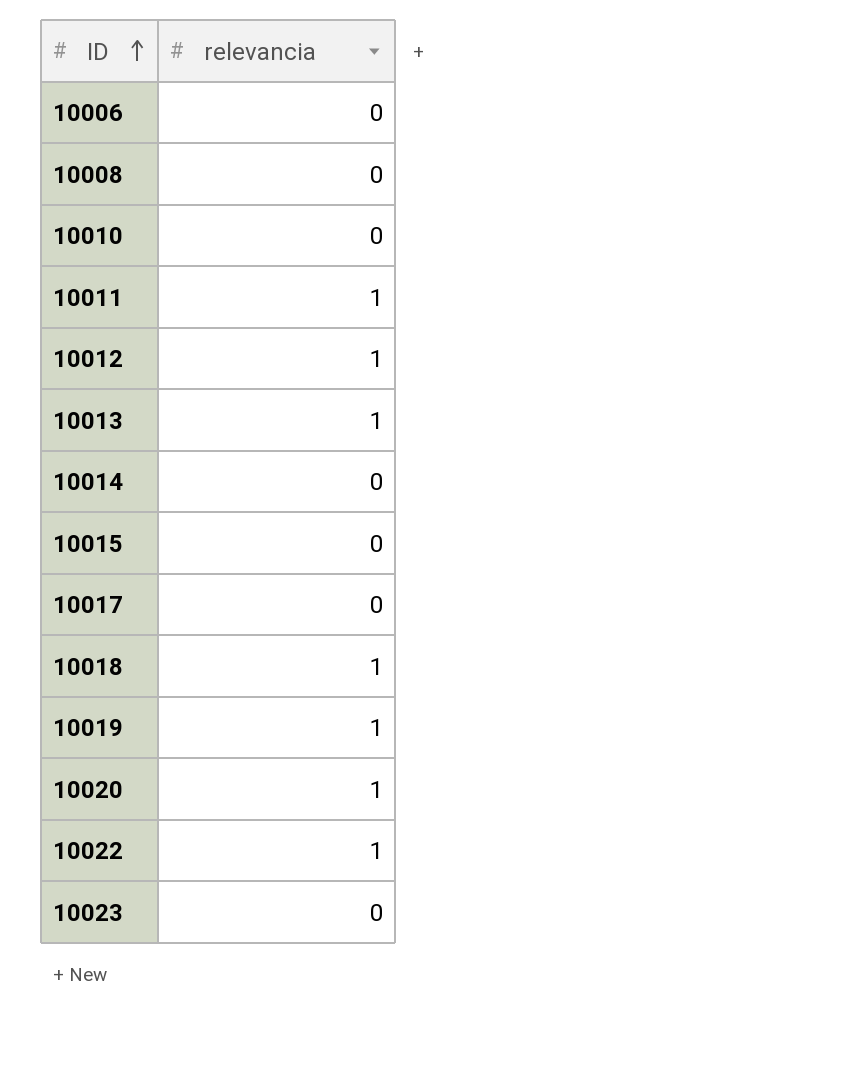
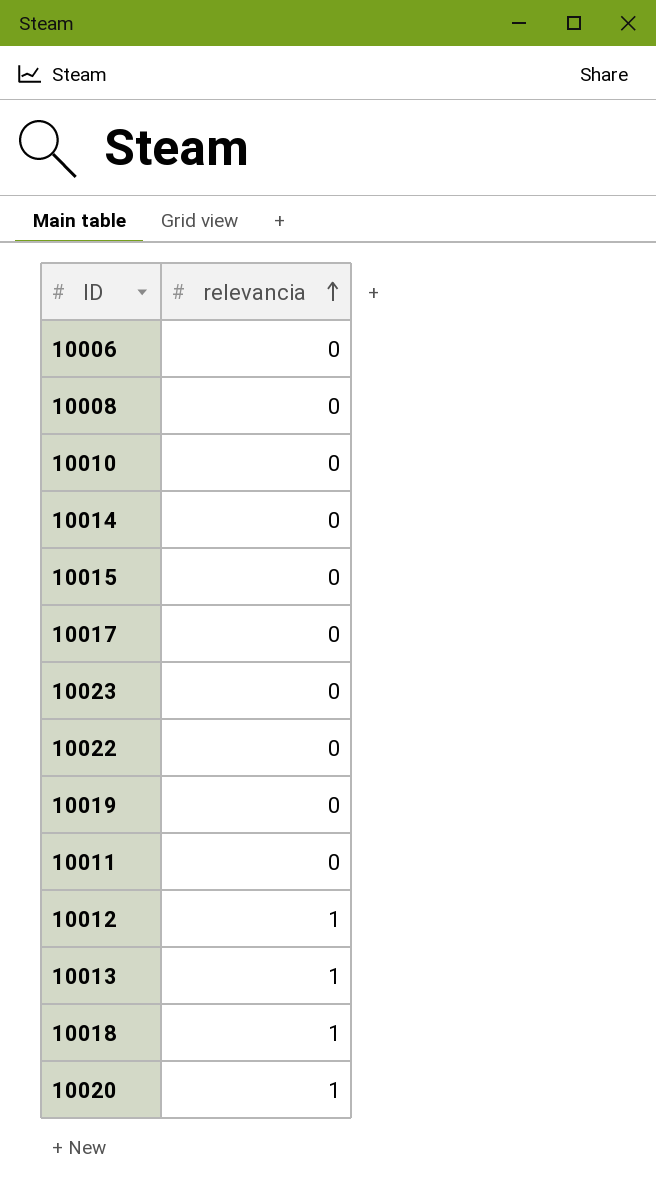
row order: ID ascending -> relevancia ascending
10022 | relevancia: 1 -> 0
10019 | relevancia: 1 -> 0
10011 | relevancia: 1 -> 0

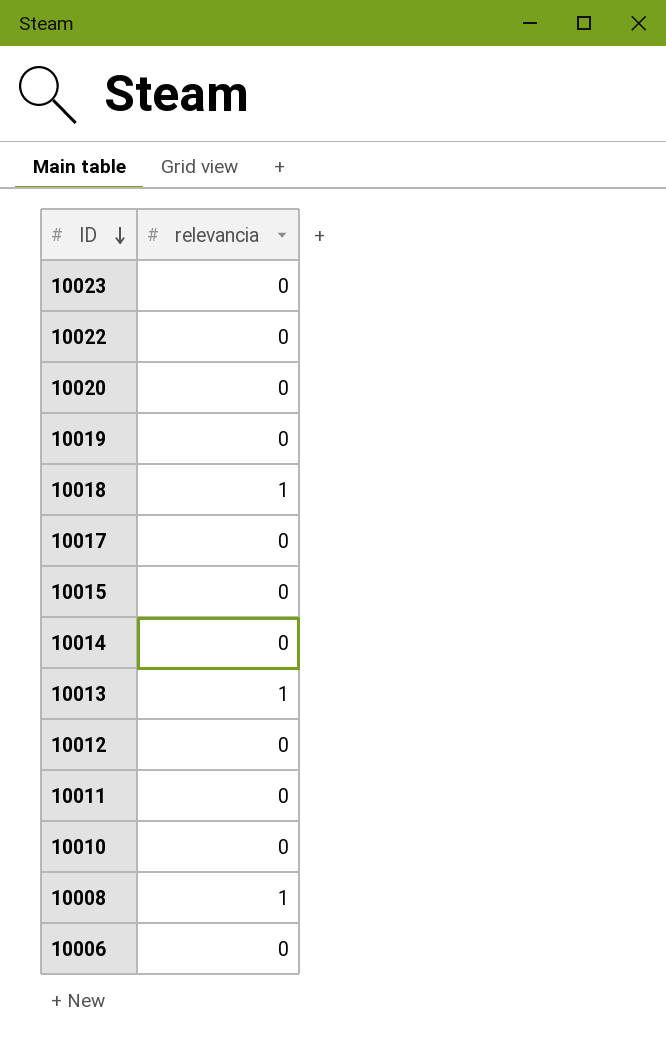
row order: relevancia ascending -> ID descending
10020 | relevancia: 1 -> 0
10012 | relevancia: 1 -> 0
10008 | relevancia: 0 -> 1

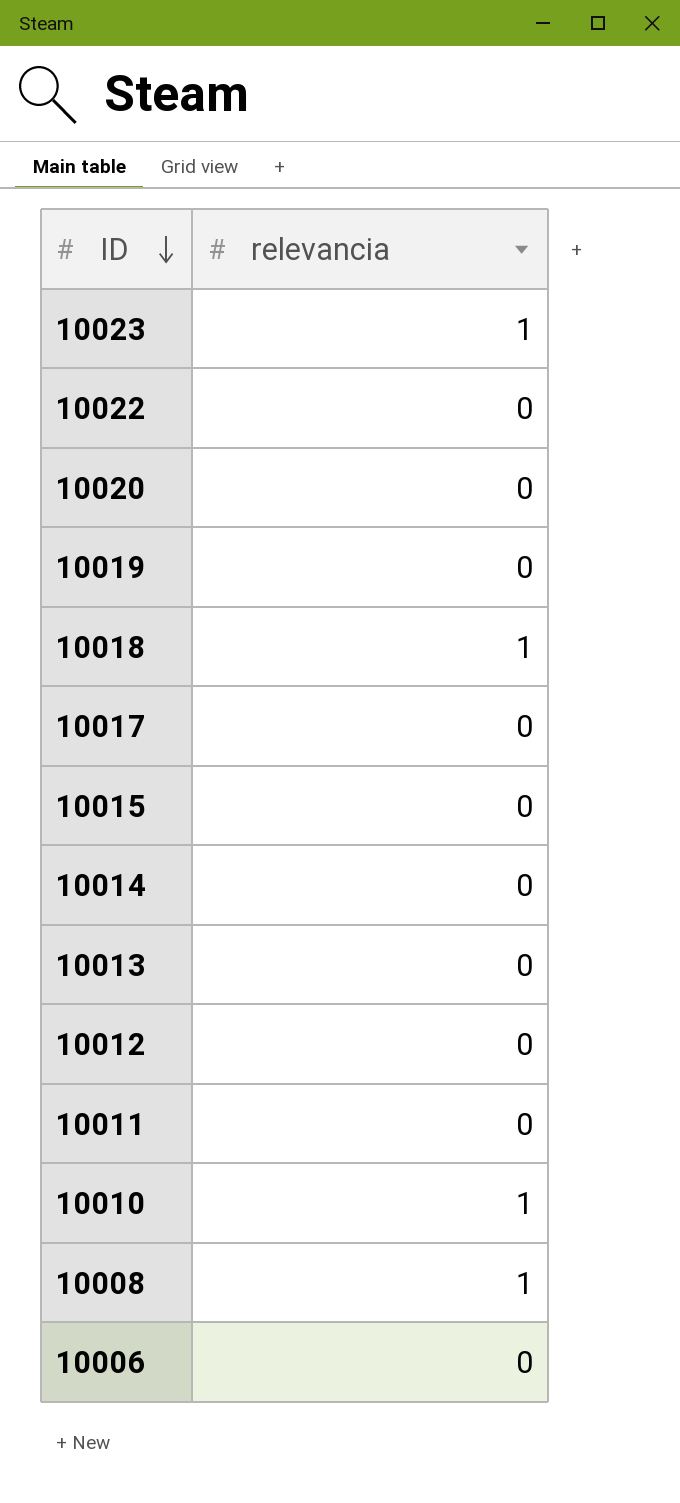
10023 | relevancia: 0 -> 1
10013 | relevancia: 1 -> 0
10010 | relevancia: 0 -> 1

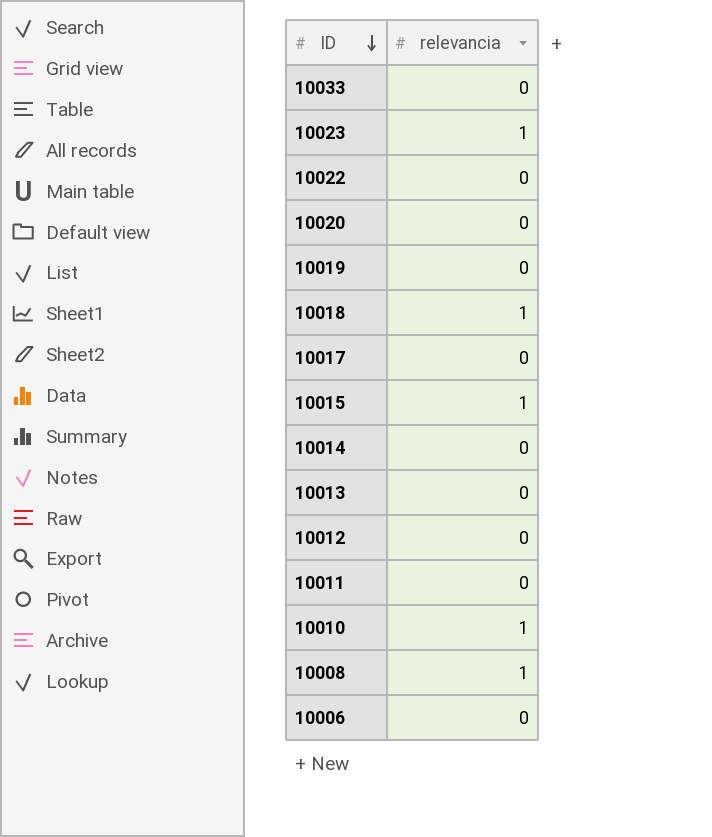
row 10033: none -> 0
10015 | relevancia: 0 -> 1

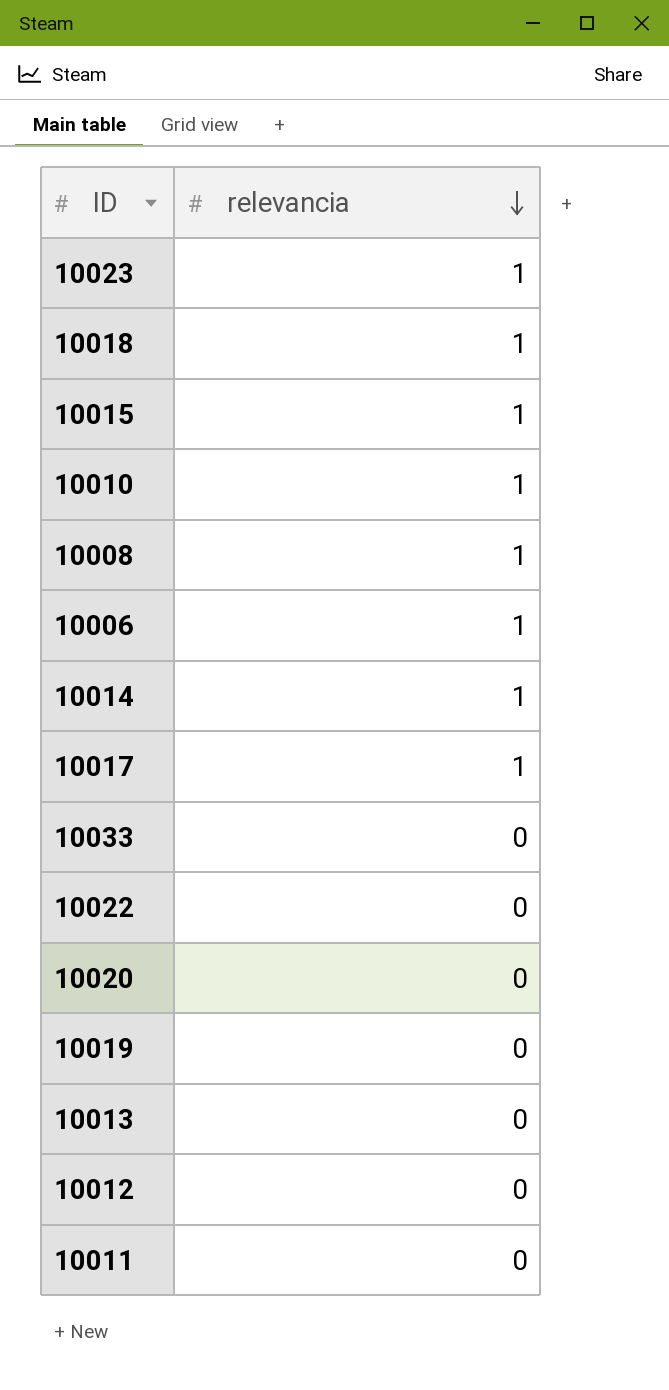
row order: ID descending -> relevancia descending
10006 | relevancia: 0 -> 1
10014 | relevancia: 0 -> 1
10017 | relevancia: 0 -> 1

